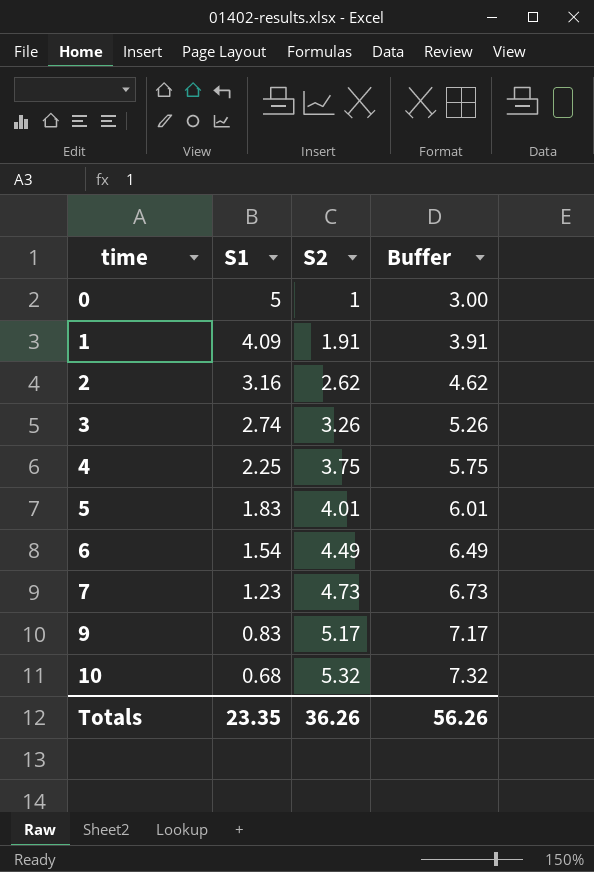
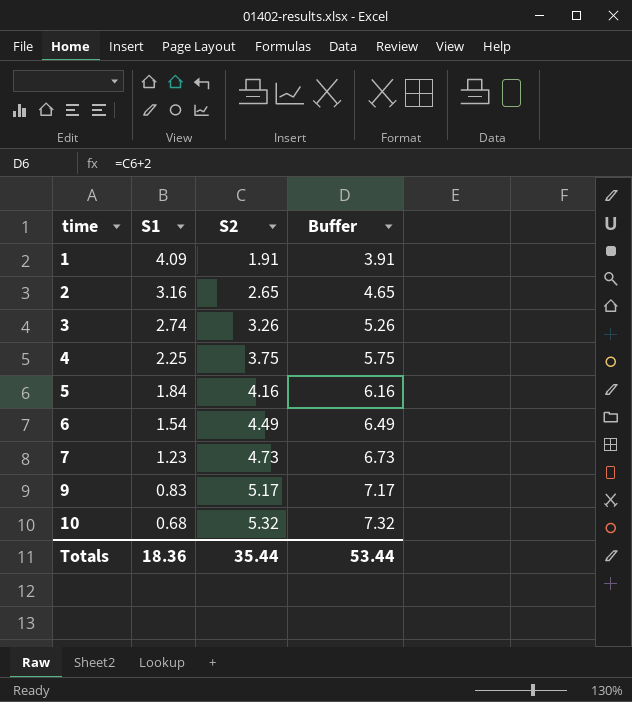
row 0: 5 | 1 | 3.00 -> none
2 | S2: 2.62 -> 2.65
2 | Buffer: 4.62 -> 4.65
5 | S1: 1.83 -> 1.84
5 | S2: 4.01 -> 4.16
5 | Buffer: 6.01 -> 6.16
Totals | S1: 23.35 -> 18.36
Totals | S2: 36.26 -> 35.44
Totals | Buffer: 56.26 -> 53.44

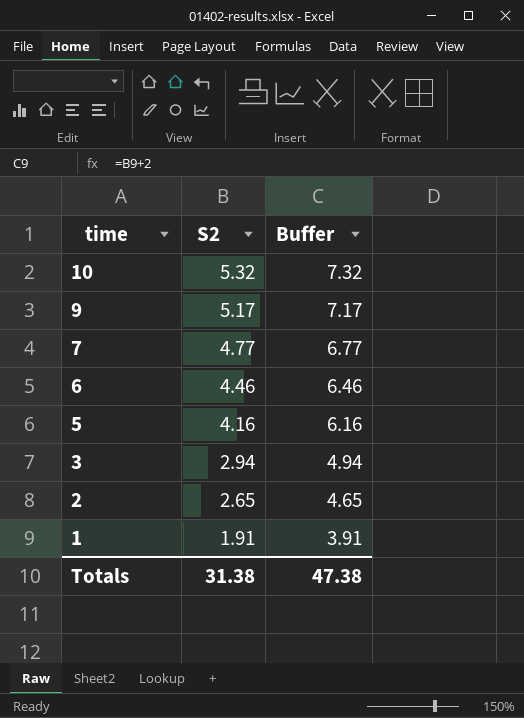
row order: time ascending -> time descending
column S1 | position: 2 -> none
row 4: 2.25 | 3.75 | 5.75 -> none
7 | S2: 4.73 -> 4.77
7 | Buffer: 6.73 -> 6.77
6 | S2: 4.49 -> 4.46
6 | Buffer: 6.49 -> 6.46
3 | S2: 3.26 -> 2.94
3 | Buffer: 5.26 -> 4.94
Totals | S2: 35.44 -> 31.38
Totals | Buffer: 53.44 -> 47.38

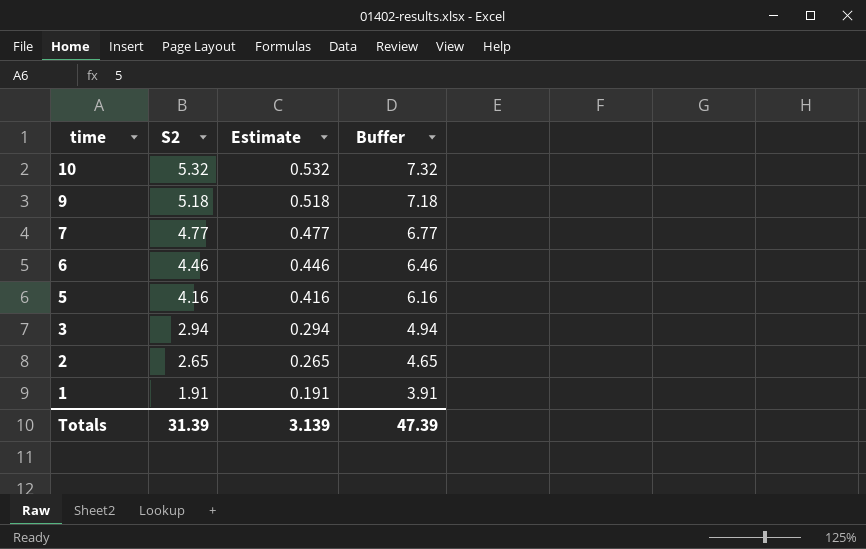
column Estimate | formula: none -> [S2] * 0.1
9 | S2: 5.17 -> 5.18
9 | Buffer: 7.17 -> 7.18
Totals | S2: 31.38 -> 31.39
Totals | Buffer: 47.38 -> 47.39

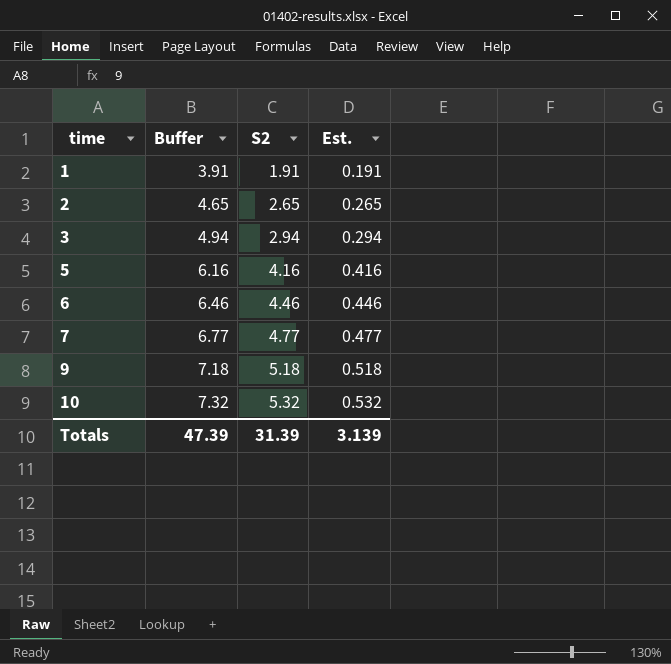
row order: time descending -> time ascending
column Buffer | position: 4 -> 2
column name: Estimate -> Est.

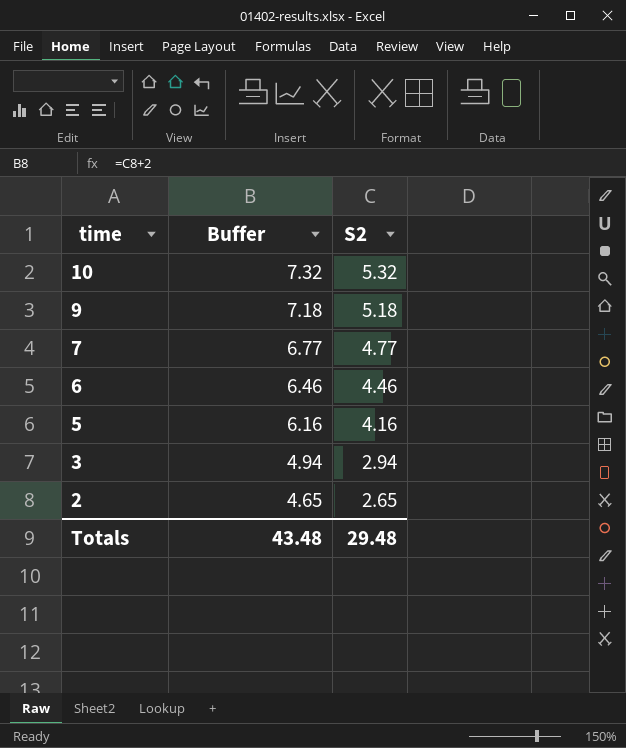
row order: time ascending -> time descending
column Est. | formula: [S2] * 0.1 -> none
row 1: 3.91 | 1.91 | 0.191 -> none
Totals | Buffer: 47.39 -> 43.48
Totals | S2: 31.39 -> 29.48

